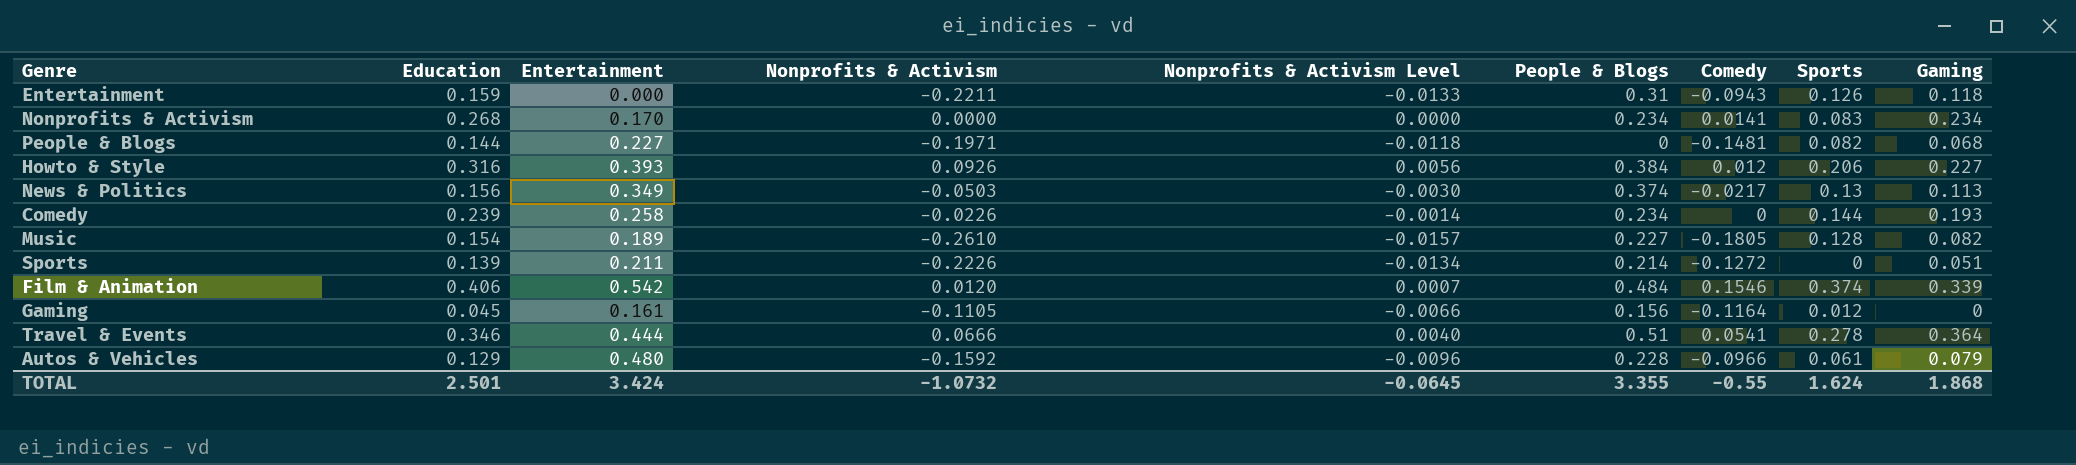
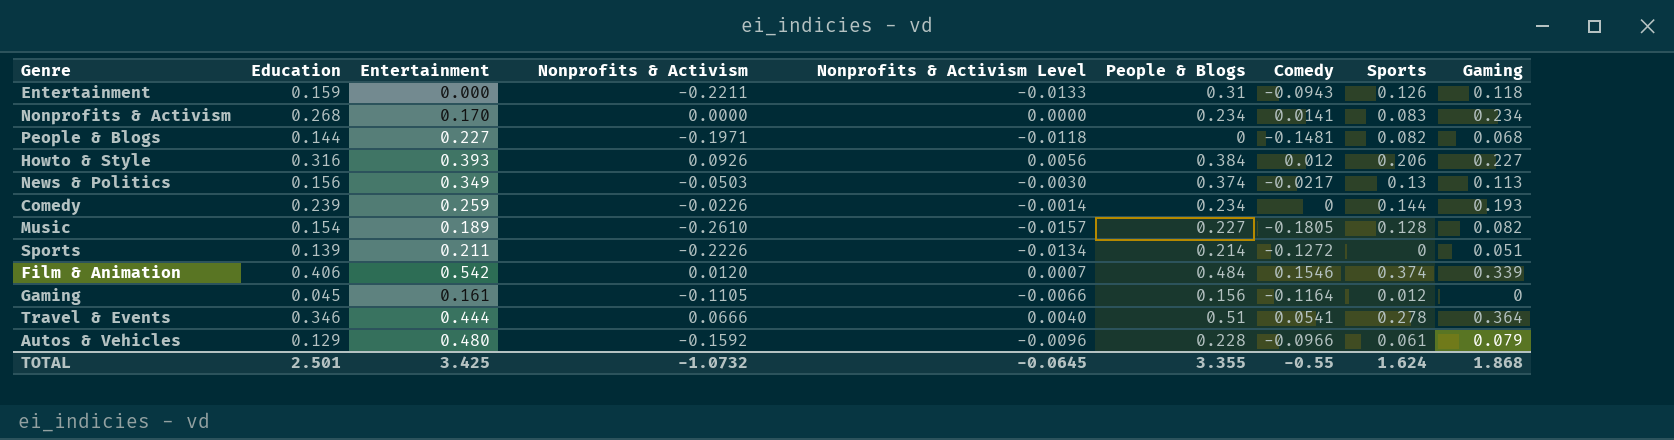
Comedy | Entertainment: 0.258 -> 0.259
TOTAL | Entertainment: 3.424 -> 3.425

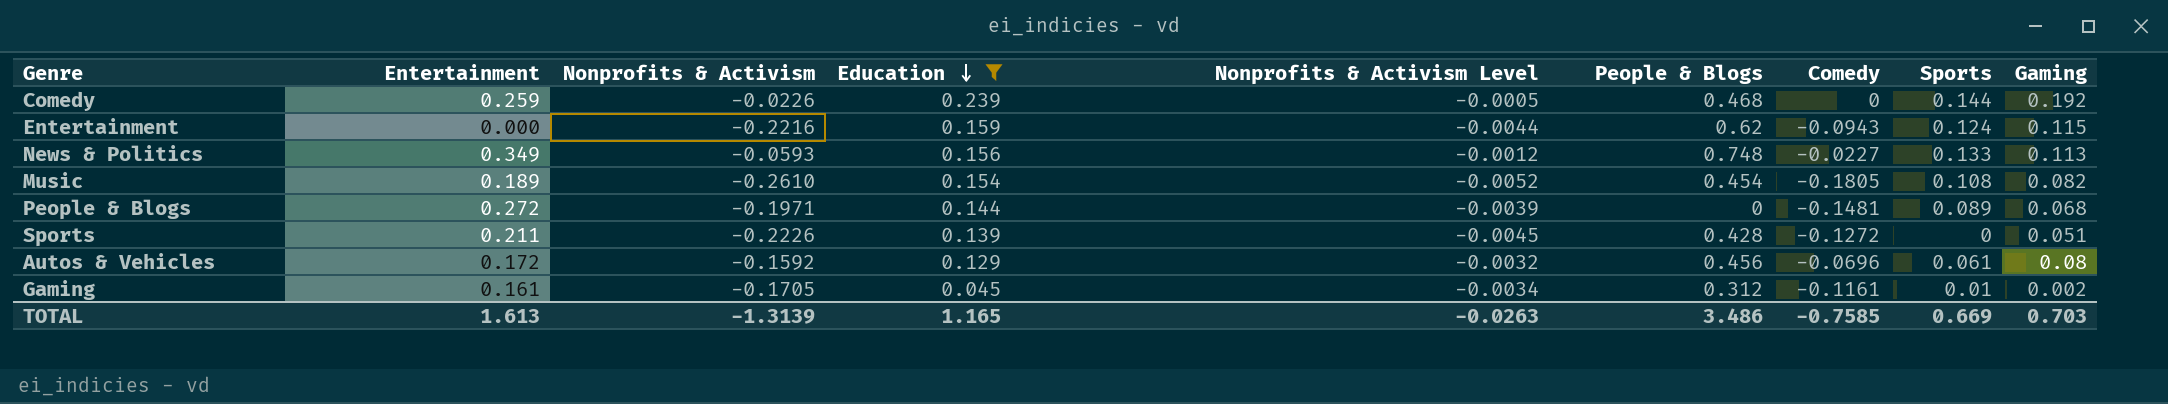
filter: none -> Education <= 0.239
row order: none -> Education descending
column Education | position: 2 -> 4
column Nonprofits & Activism Level | formula: [Nonprofits & Activism] * 0.06 -> [Nonprofits & Activism] * 0.02
Comedy | People & Blogs: 0.234 -> 0.468
Comedy | Gaming: 0.193 -> 0.192
Entertainment | Nonprofits & Activism: -0.2211 -> -0.2216
Entertainment | People & Blogs: 0.31 -> 0.62
Entertainment | Sports: 0.126 -> 0.124
Entertainment | Gaming: 0.118 -> 0.115
News & Politics | Nonprofits & Activism: -0.0503 -> -0.0593
News & Politics | People & Blogs: 0.374 -> 0.748
News & Politics | Comedy: -0.0217 -> -0.0227
News & Politics | Sports: 0.13 -> 0.133
Music | People & Blogs: 0.227 -> 0.454
Music | Sports: 0.128 -> 0.108
People & Blogs | Entertainment: 0.227 -> 0.272
People & Blogs | Sports: 0.082 -> 0.089
Sports | People & Blogs: 0.214 -> 0.428
Autos & Vehicles | Entertainment: 0.480 -> 0.172
Autos & Vehicles | People & Blogs: 0.228 -> 0.456
Autos & Vehicles | Comedy: -0.0966 -> -0.0696
Autos & Vehicles | Gaming: 0.079 -> 0.08
Gaming | Nonprofits & Activism: -0.1105 -> -0.1705
Gaming | People & Blogs: 0.156 -> 0.312
Gaming | Comedy: -0.1164 -> -0.1161
Gaming | Sports: 0.012 -> 0.01
Gaming | Gaming: 0 -> 0.002
TOTAL | Entertainment: 3.425 -> 1.613
TOTAL | Nonprofits & Activism: -1.0732 -> -1.3139
TOTAL | Education: 2.501 -> 1.165
TOTAL | Nonprofits & Activism Level: -0.0645 -> -0.0263
TOTAL | People & Blogs: 3.355 -> 3.486
TOTAL | Comedy: -0.55 -> -0.7585
TOTAL | Sports: 1.624 -> 0.669
TOTAL | Gaming: 1.868 -> 0.703

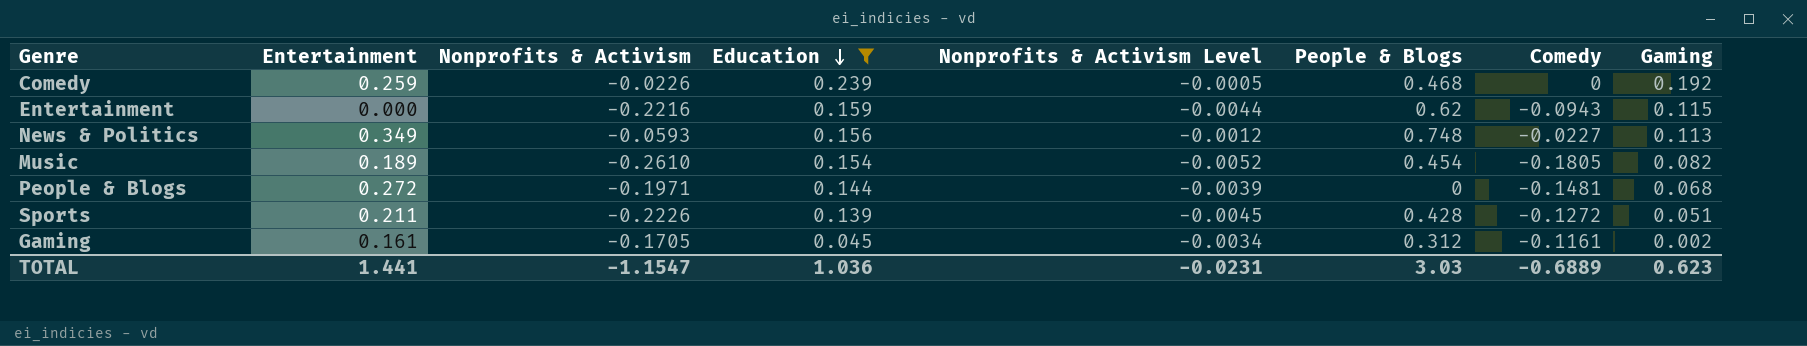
column Sports | position: 8 -> none
row Autos & Vehicles: 0.172 | -0.1592 | 0.129 | -0.0032 | 0.456 | -0.0696 | 0.061 | 0.08 -> none
TOTAL | Entertainment: 1.613 -> 1.441
TOTAL | Nonprofits & Activism: -1.3139 -> -1.1547
TOTAL | Education: 1.165 -> 1.036
TOTAL | Nonprofits & Activism Level: -0.0263 -> -0.0231
TOTAL | People & Blogs: 3.486 -> 3.03
TOTAL | Comedy: -0.7585 -> -0.6889
TOTAL | Gaming: 0.703 -> 0.623

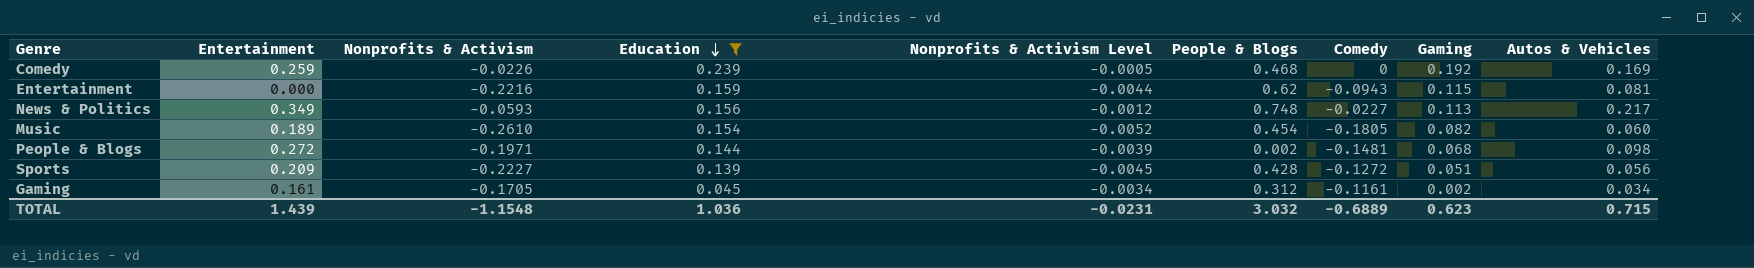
column Autos & Vehicles | position: none -> 9
People & Blogs | People & Blogs: 0 -> 0.002
Sports | Entertainment: 0.211 -> 0.209
Sports | Nonprofits & Activism: -0.2226 -> -0.2227
TOTAL | Entertainment: 1.441 -> 1.439
TOTAL | Nonprofits & Activism: -1.1547 -> -1.1548
TOTAL | People & Blogs: 3.03 -> 3.032

